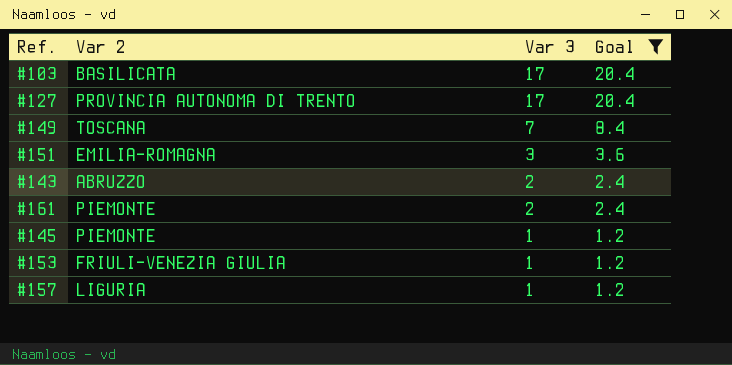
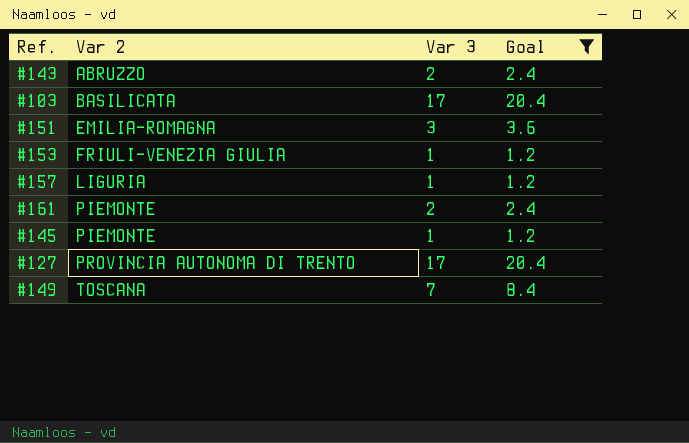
row order: Var 3 descending -> Var 2 ascending

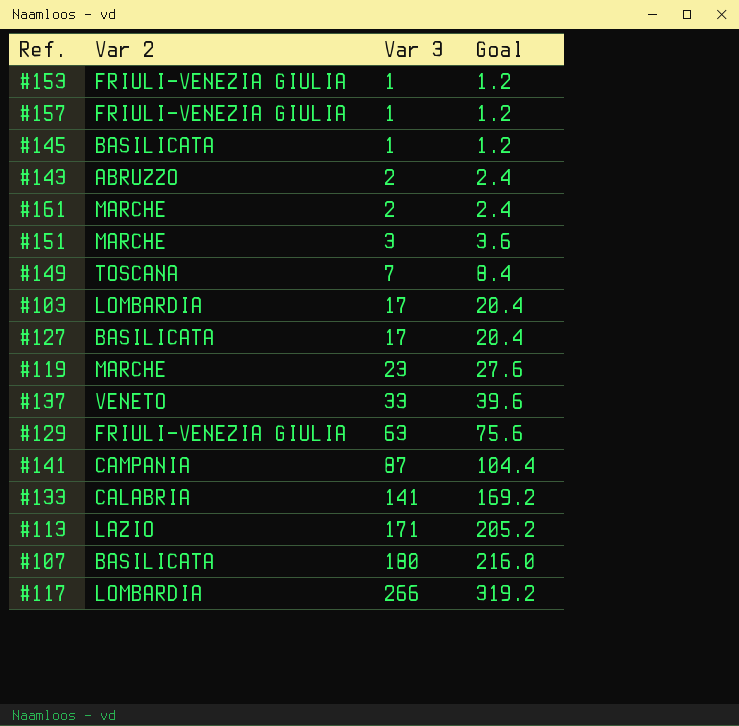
filter: Goal <= 20.4 -> none
row order: Var 2 ascending -> Var 3 ascending
#157 | Var 2: LIGURIA -> FRIULI-VENEZIA GIULIA
#145 | Var 2: PIEMONTE -> BASILICATA
#161 | Var 2: PIEMONTE -> MARCHE
#151 | Var 2: EMILIA-ROMAGNA -> MARCHE
#103 | Var 2: BASILICATA -> LOMBARDIA
#127 | Var 2: PROVINCIA AUTONOMA DI TRENTO -> BASILICATA

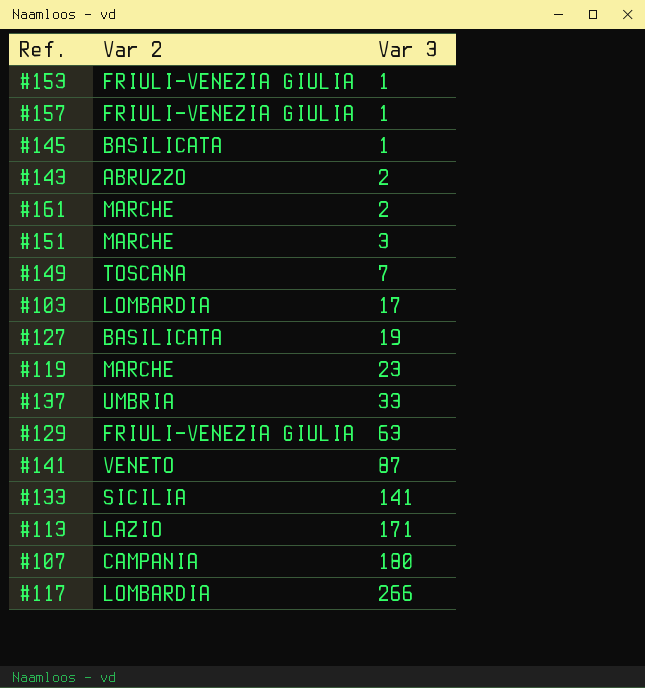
column Goal | formula: [Var 3] * 1.2 -> none
#127 | Var 3: 17 -> 19
#137 | Var 2: VENETO -> UMBRIA
#141 | Var 2: CAMPANIA -> VENETO
#133 | Var 2: CALABRIA -> SICILIA
#107 | Var 2: BASILICATA -> CAMPANIA

